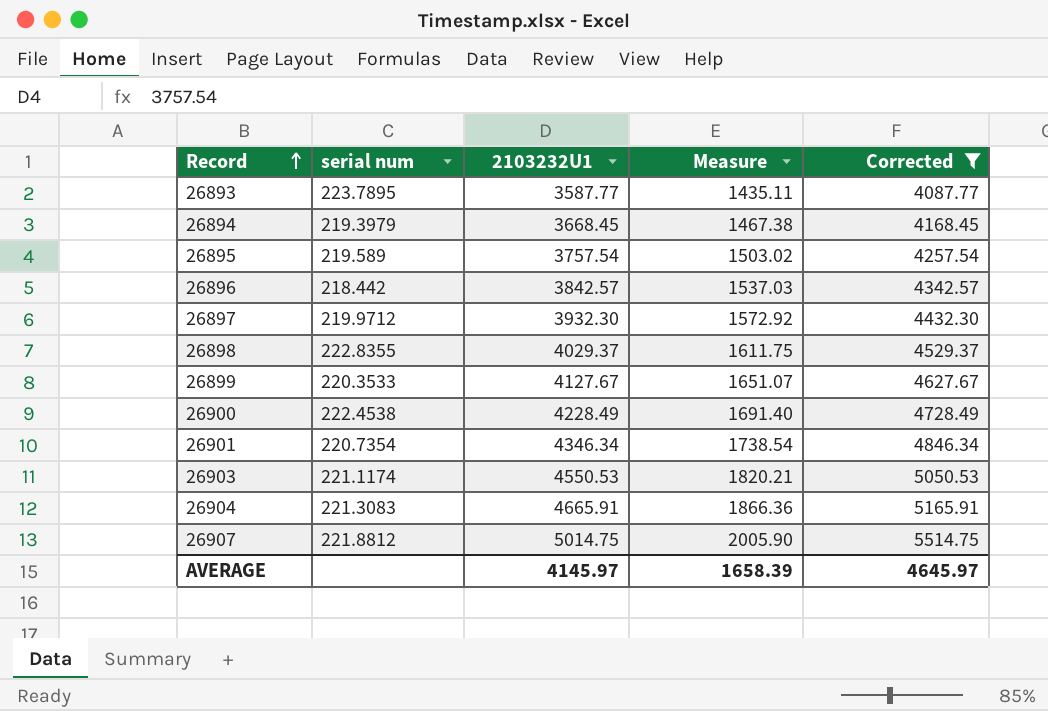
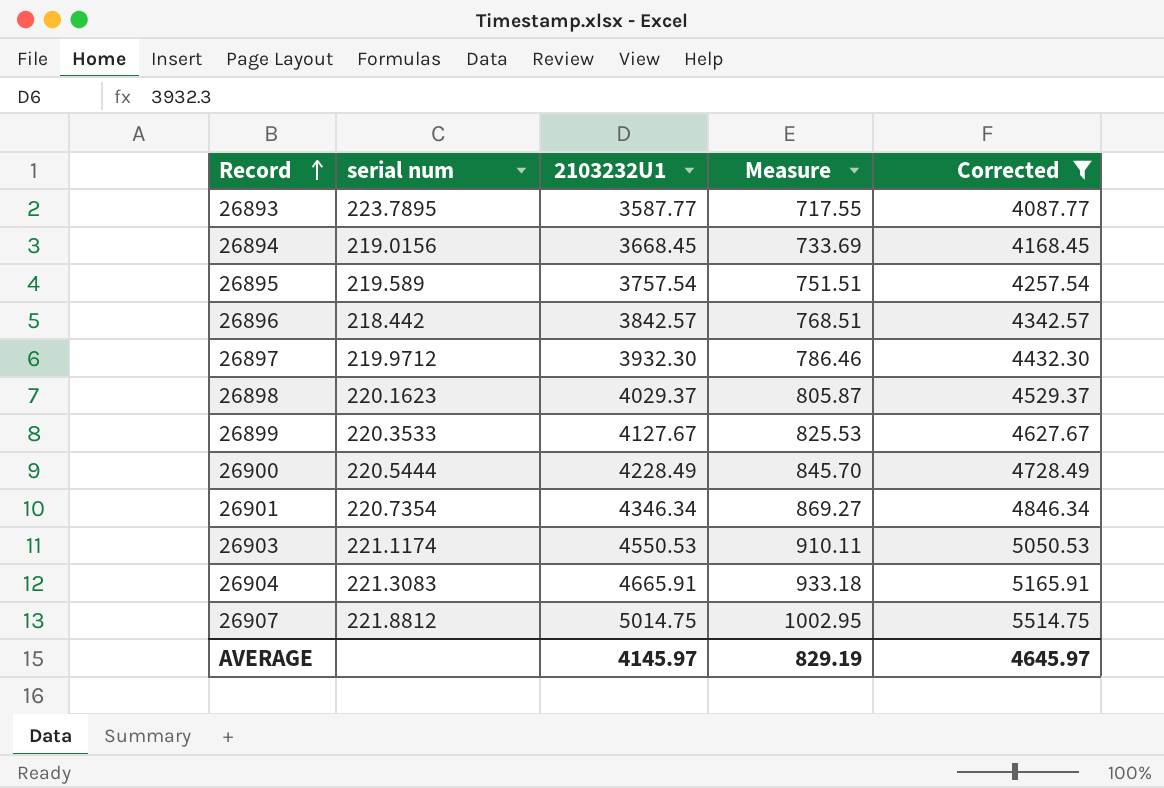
column Measure | formula: [2103232U1] * 0.4 -> [2103232U1] * 0.2
26894 | serial num: 219.3979 -> 219.0156
26898 | serial num: 222.8355 -> 220.1623
26900 | serial num: 222.4538 -> 220.5444
AVERAGE | Measure: 1658.39 -> 829.19

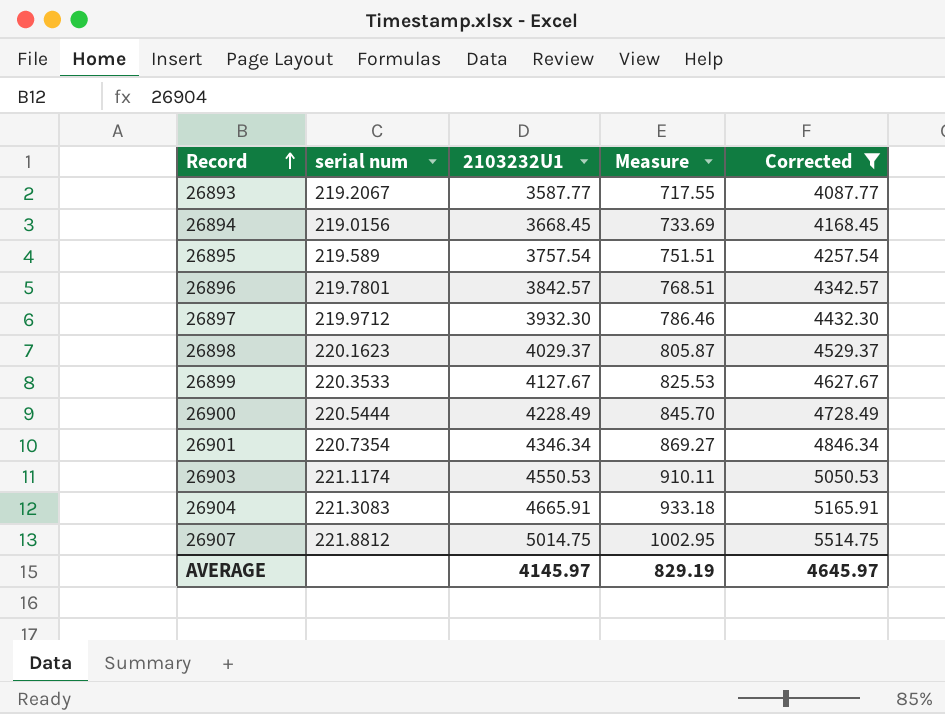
26893 | serial num: 223.7895 -> 219.2067
26896 | serial num: 218.442 -> 219.7801

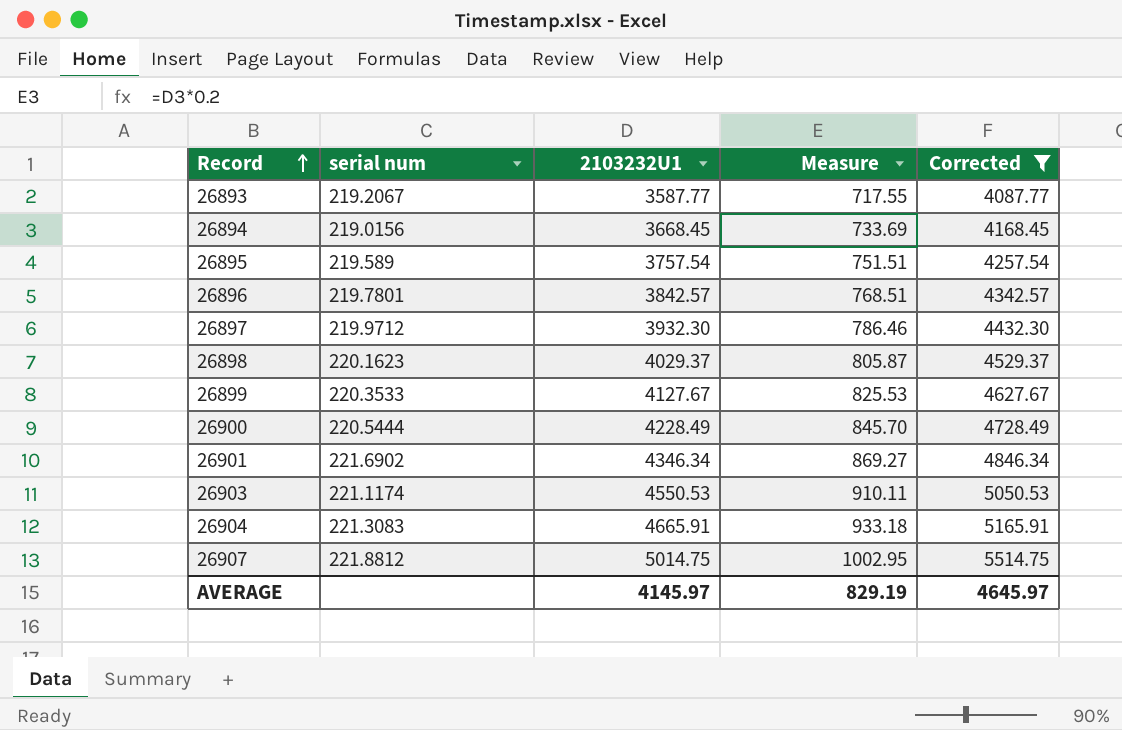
26901 | serial num: 220.7354 -> 221.6902

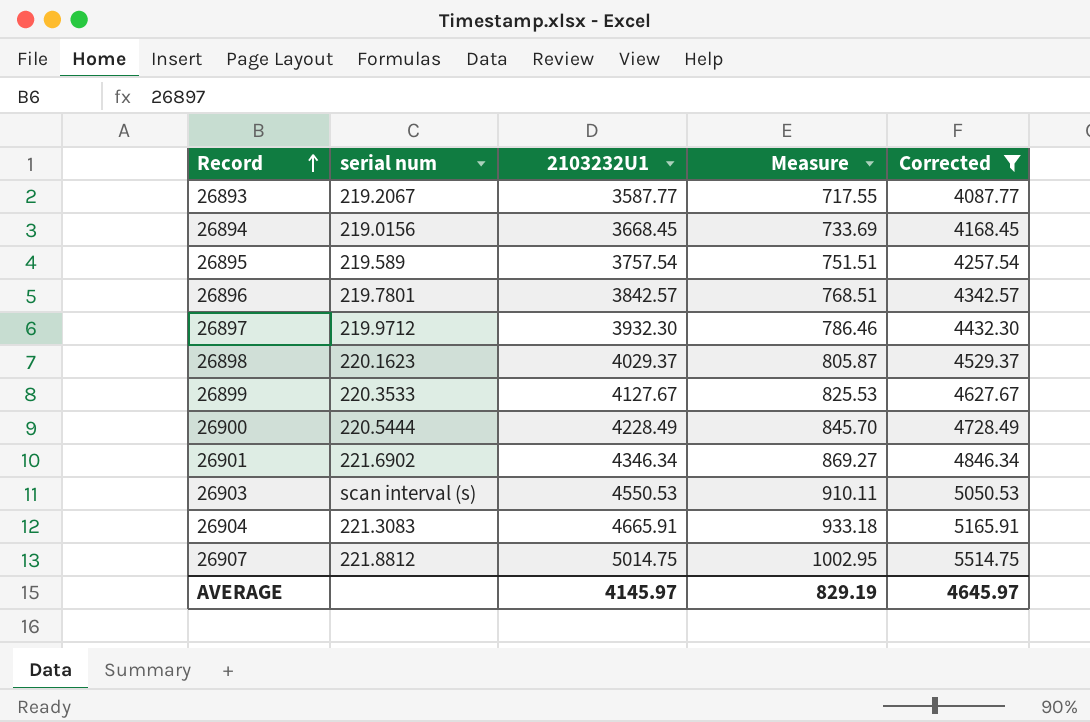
26903 | serial num: 221.1174 -> scan interval (s)

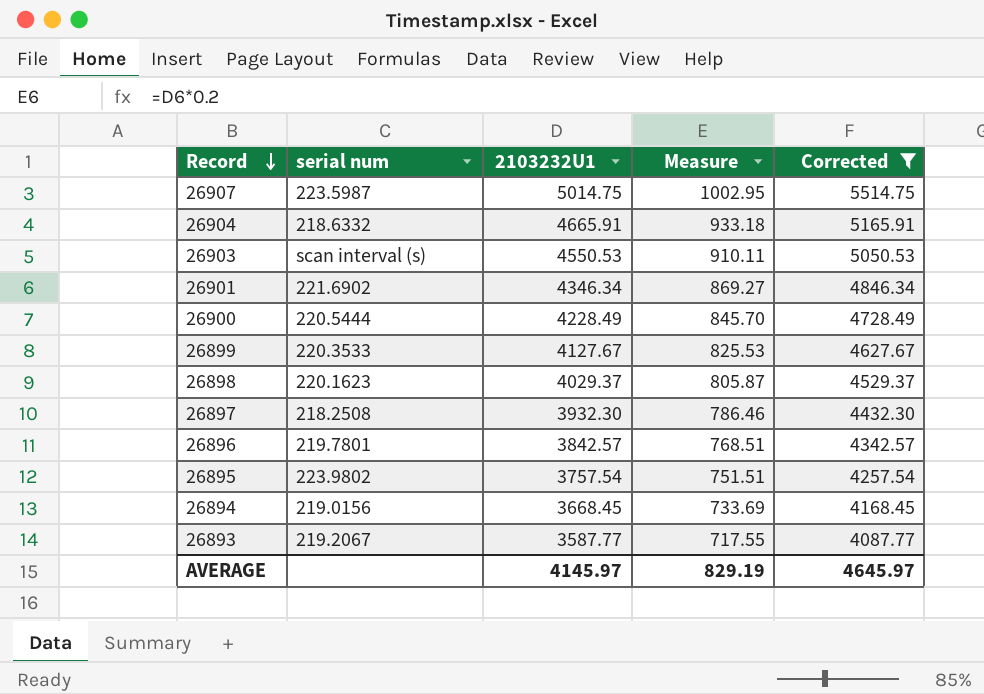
row order: Record ascending -> Record descending
26907 | serial num: 221.8812 -> 223.5987
26904 | serial num: 221.3083 -> 218.6332
26897 | serial num: 219.9712 -> 218.2508
26895 | serial num: 219.589 -> 223.9802

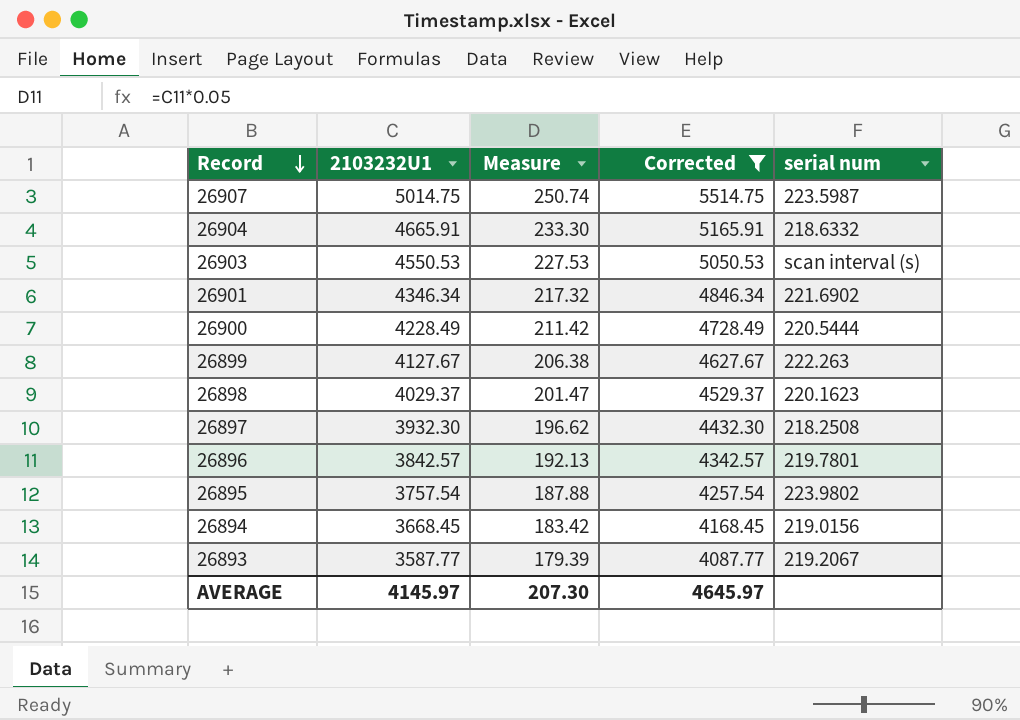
column Measure | formula: [2103232U1] * 0.2 -> [2103232U1] * 0.05
column serial num | position: 2 -> 5
26899 | serial num: 220.3533 -> 222.263
AVERAGE | Measure: 829.19 -> 207.30

